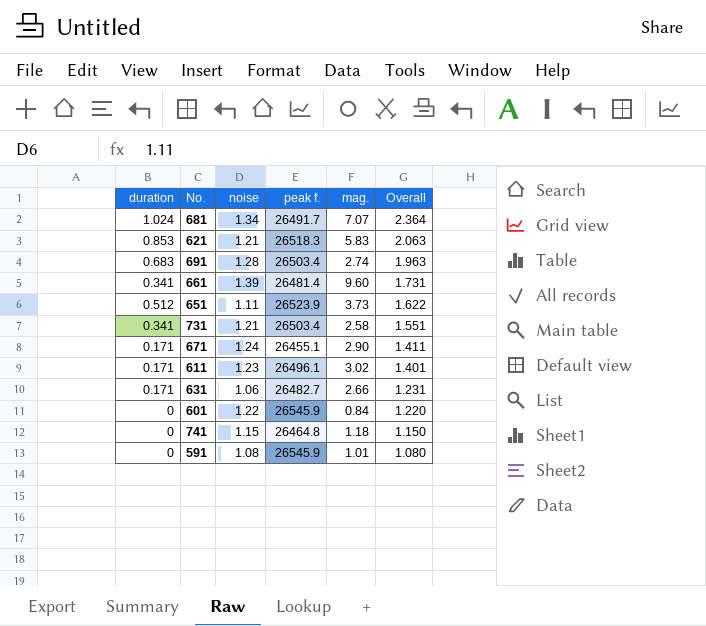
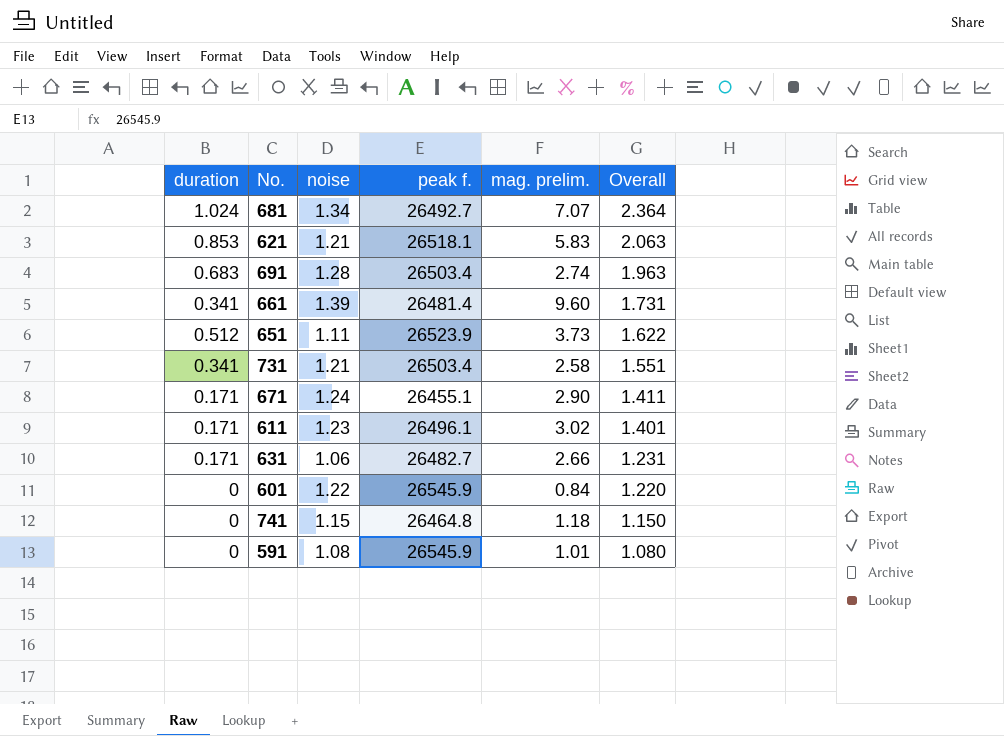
column name: mag. -> mag. prelim.
681 | peak f.: 26491.7 -> 26492.7
621 | peak f.: 26518.3 -> 26518.1

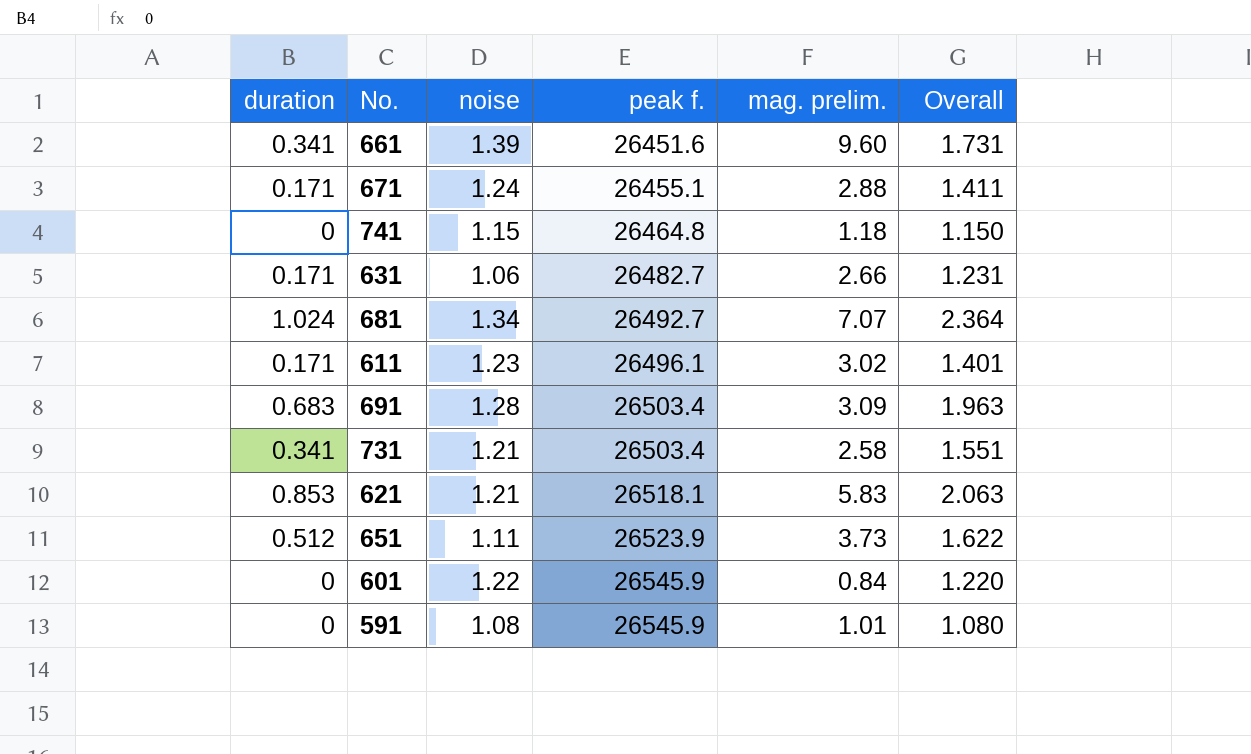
row order: Overall descending -> peak f. ascending
661 | peak f.: 26481.4 -> 26451.6
671 | mag. prelim.: 2.90 -> 2.88
691 | mag. prelim.: 2.74 -> 3.09

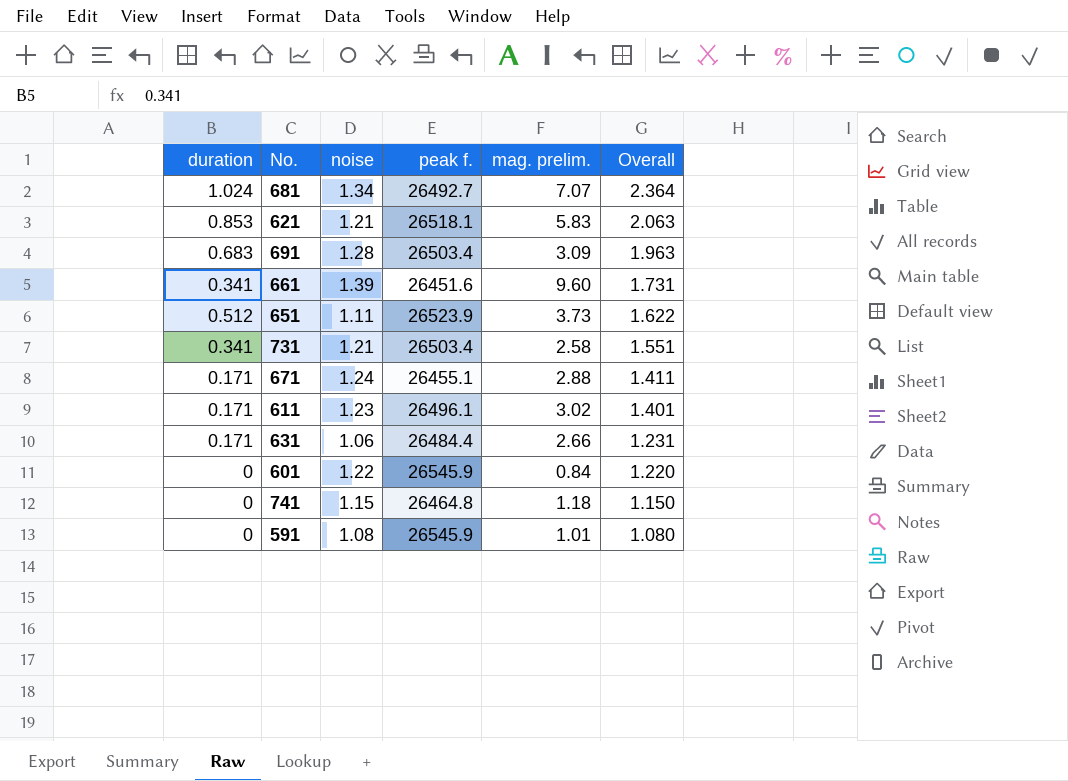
row order: peak f. ascending -> Overall descending
631 | peak f.: 26482.7 -> 26484.4

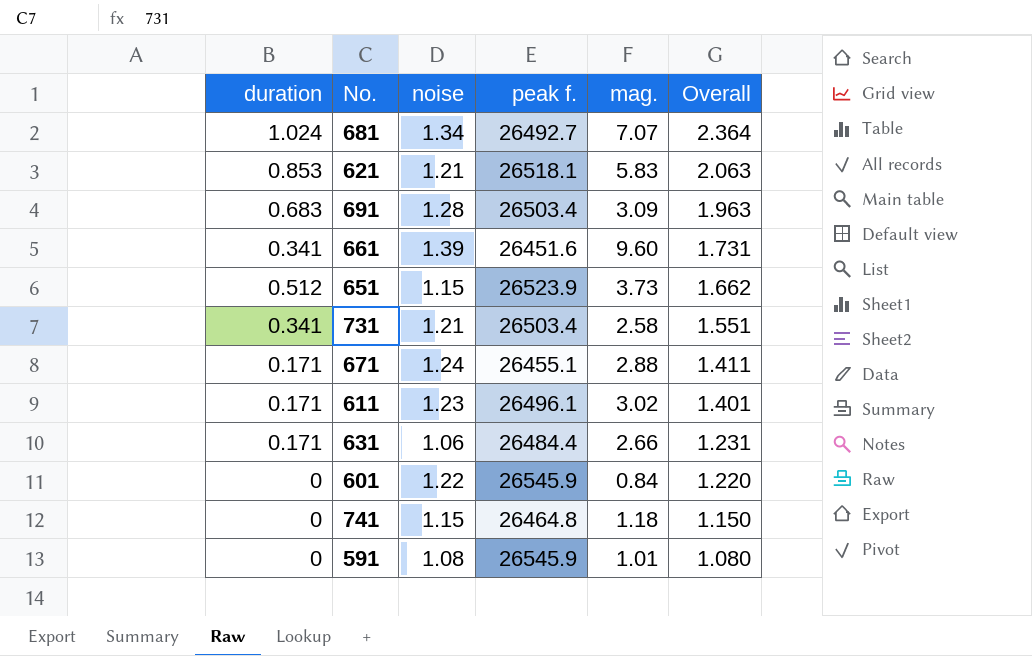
column name: mag. prelim. -> mag.
651 | noise: 1.11 -> 1.15
651 | Overall: 1.622 -> 1.662

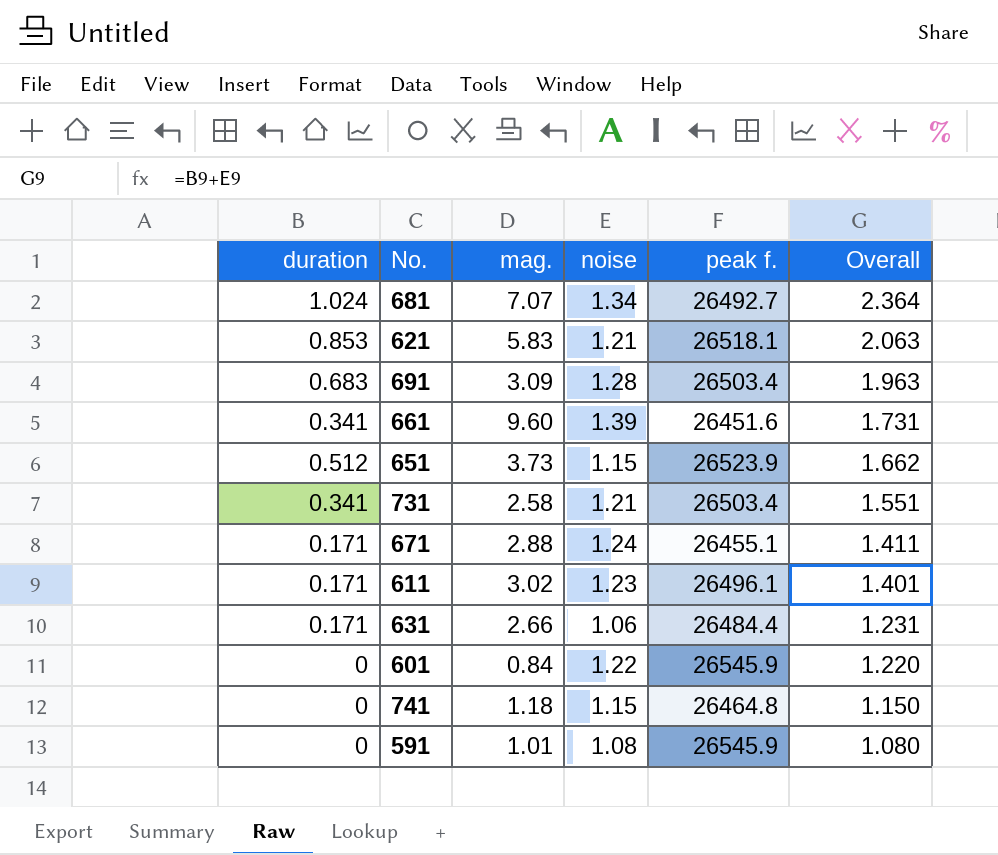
column mag. | position: 5 -> 3

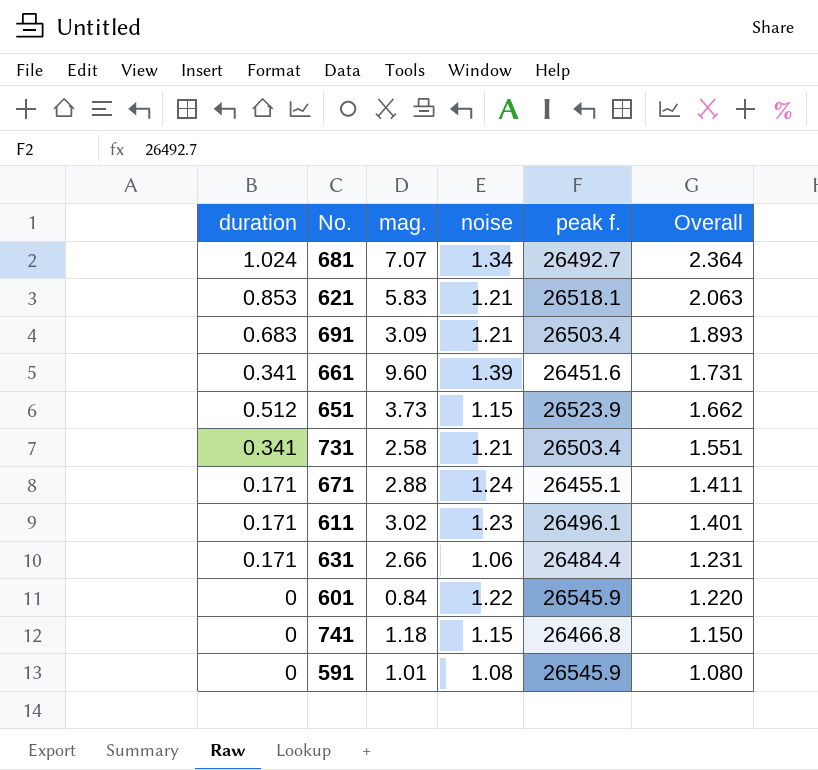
691 | noise: 1.28 -> 1.21
691 | Overall: 1.963 -> 1.893
741 | peak f.: 26464.8 -> 26466.8

